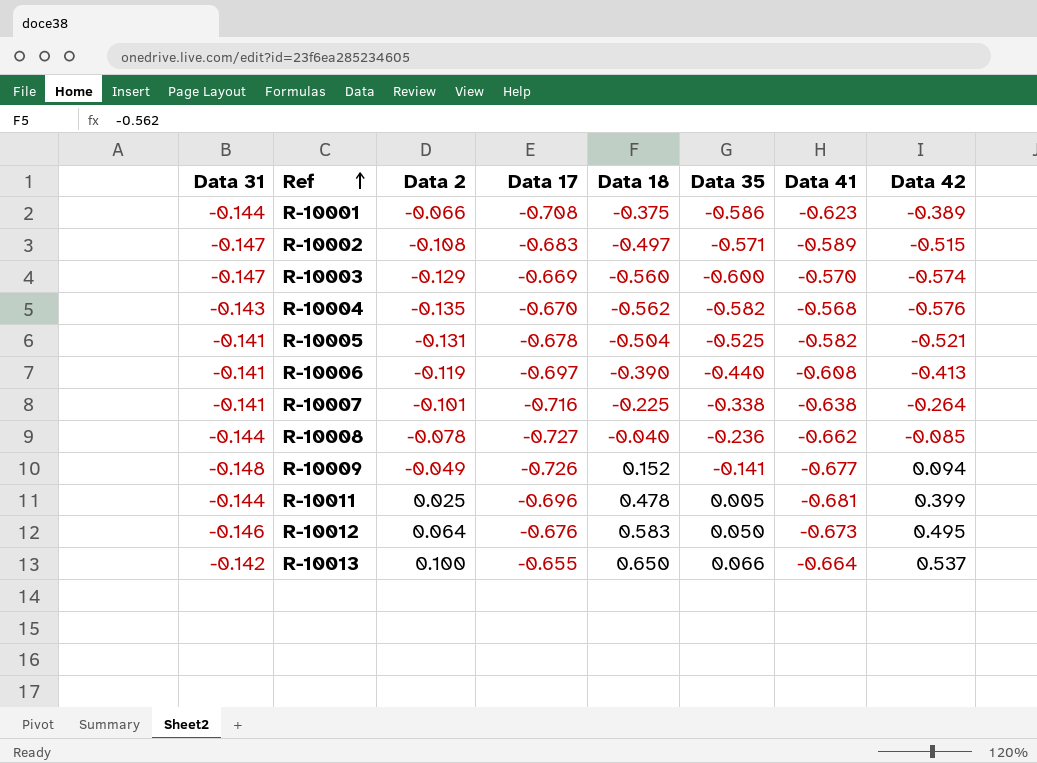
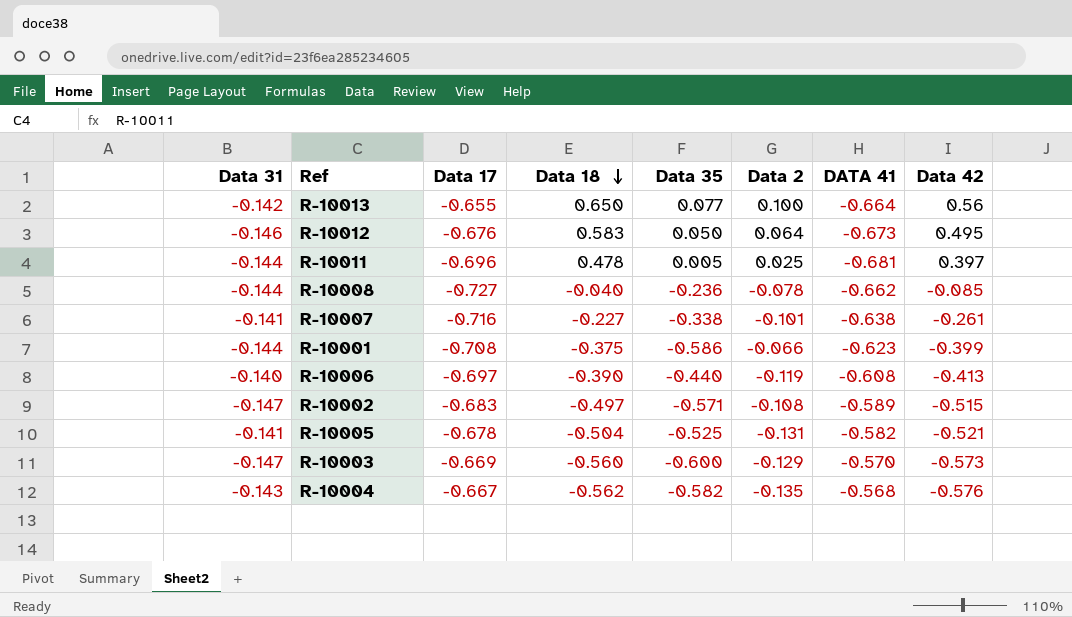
row order: Ref ascending -> Data 18 descending
column Data 2 | position: 3 -> 6
column name: Data 41 -> DATA 41
row R-10009: -0.148 | -0.049 | -0.726 | 0.152 | -0.141 | -0.677 | 0.094 -> none
R-10013 | Data 35: 0.066 -> 0.077
R-10013 | Data 42: 0.537 -> 0.56
R-10011 | Data 42: 0.399 -> 0.397
R-10007 | Data 18: -0.225 -> -0.227
R-10007 | Data 42: -0.264 -> -0.261
R-10001 | Data 42: -0.389 -> -0.399
R-10006 | Data 31: -0.141 -> -0.140
R-10003 | Data 42: -0.574 -> -0.573
R-10004 | Data 17: -0.670 -> -0.667

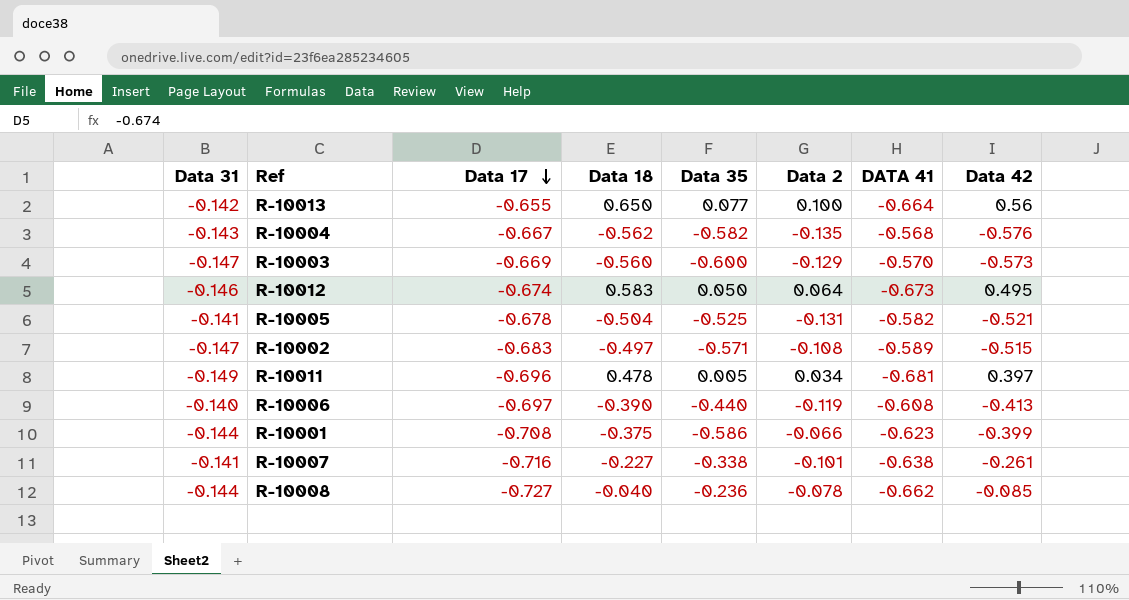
row order: Data 18 descending -> Data 17 descending
R-10012 | Data 17: -0.676 -> -0.674
R-10011 | Data 31: -0.144 -> -0.149
R-10011 | Data 2: 0.025 -> 0.034

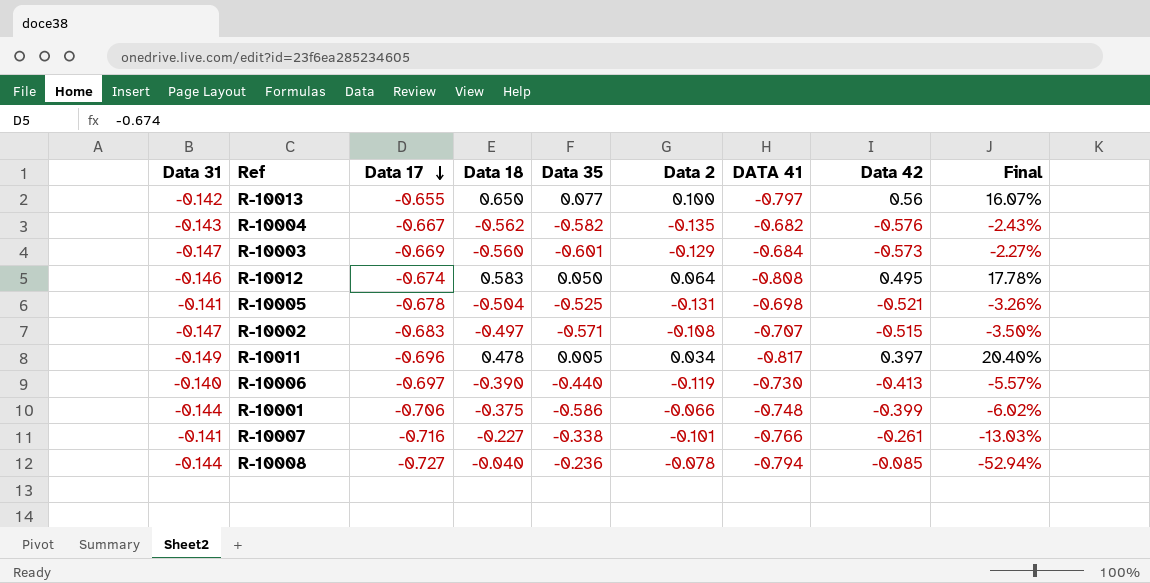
column Final | formula: none -> ([Data 18] - [Data 42]) / [Data 42]
R-10013 | DATA 41: -0.664 -> -0.797
R-10004 | DATA 41: -0.568 -> -0.682
R-10003 | Data 35: -0.600 -> -0.601
R-10003 | DATA 41: -0.570 -> -0.684
R-10012 | DATA 41: -0.673 -> -0.808
R-10005 | DATA 41: -0.582 -> -0.698
R-10002 | DATA 41: -0.589 -> -0.707
R-10011 | DATA 41: -0.681 -> -0.817
R-10006 | DATA 41: -0.608 -> -0.730
R-10001 | Data 17: -0.708 -> -0.706
R-10001 | DATA 41: -0.623 -> -0.748
R-10007 | DATA 41: -0.638 -> -0.766
R-10008 | DATA 41: -0.662 -> -0.794

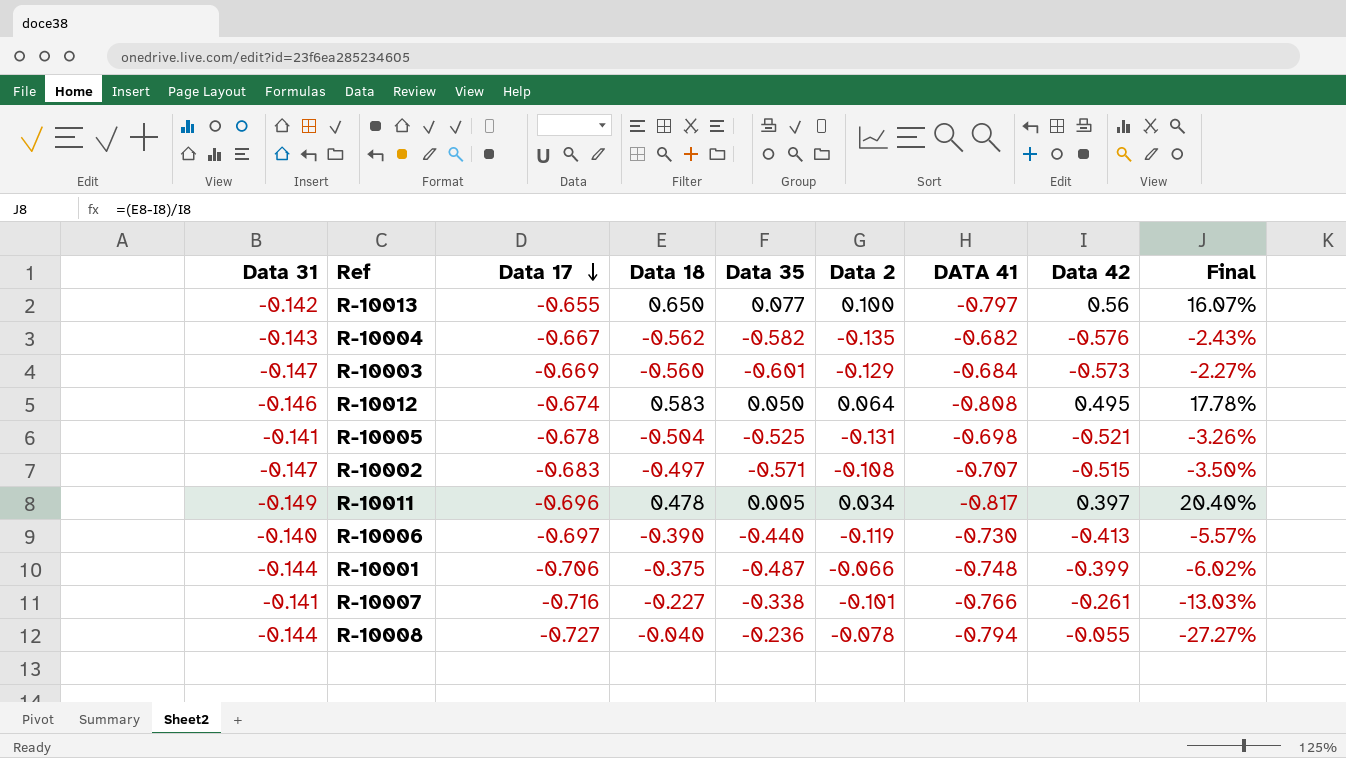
R-10001 | Data 35: -0.586 -> -0.487
R-10008 | Data 42: -0.085 -> -0.055
R-10008 | Final: -52.94% -> -27.27%

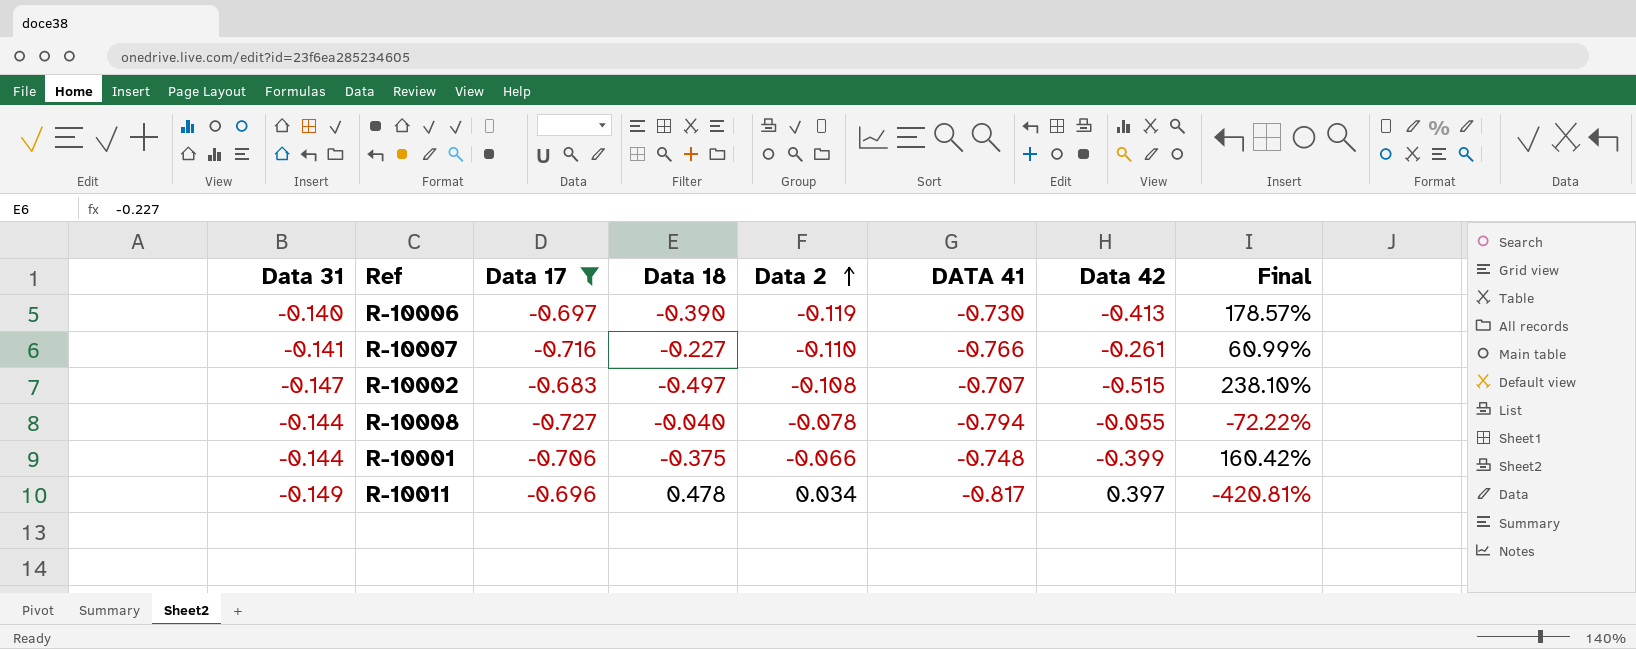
filter: none -> Data 17 <= -0.683
row order: Data 17 descending -> Data 2 ascending
column Data 35 | position: 5 -> none
column Final | formula: ([Data 18] - [Data 42]) / [Data 42] -> ([Data 18] - [Data 31]) / [Data 31]
R-10007 | Data 2: -0.101 -> -0.110

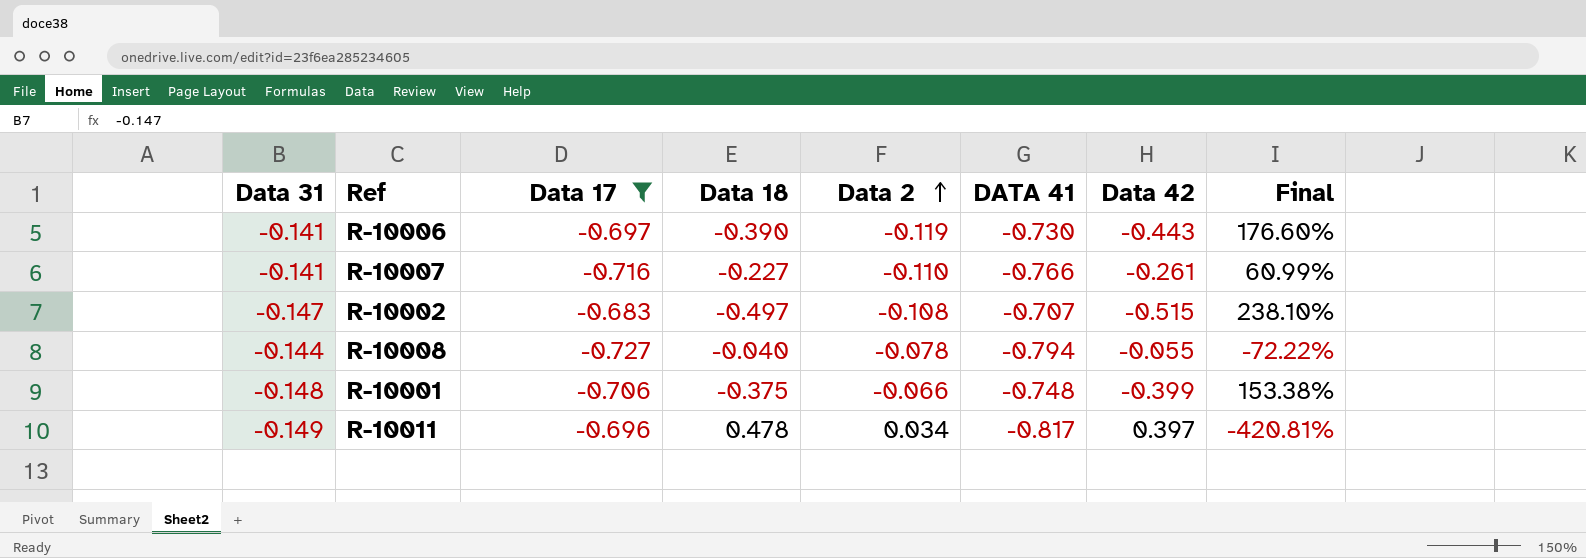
R-10006 | Data 31: -0.140 -> -0.141
R-10006 | Data 42: -0.413 -> -0.443
R-10006 | Final: 178.57% -> 176.60%
R-10001 | Data 31: -0.144 -> -0.148
R-10001 | Final: 160.42% -> 153.38%

